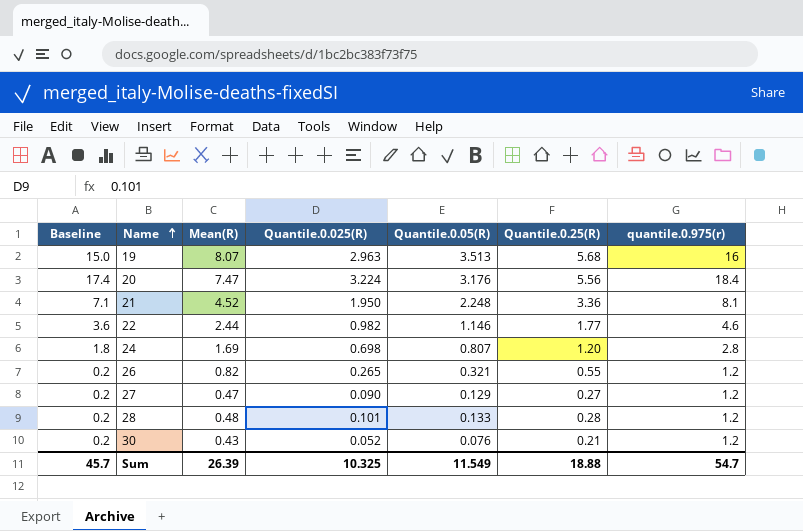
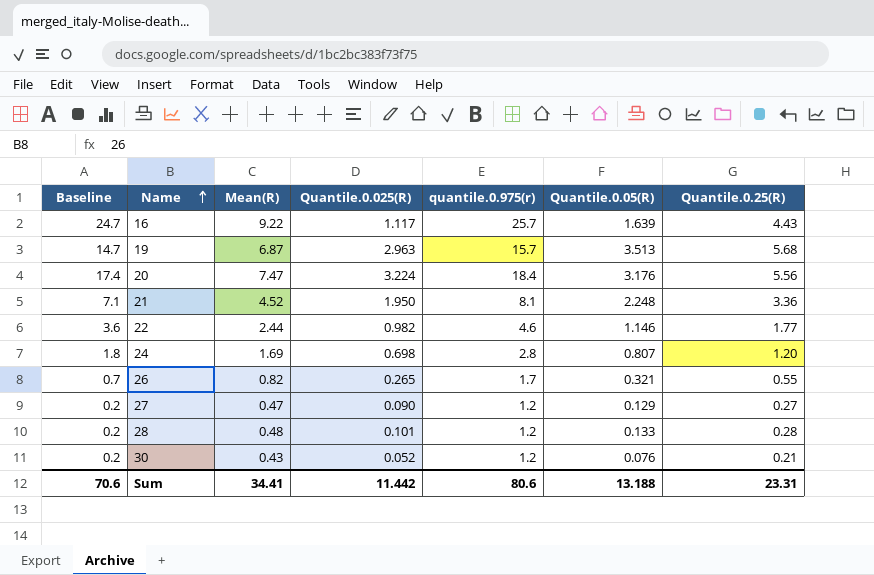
column quantile.0.975(r) | position: 7 -> 5
row 16: none -> 24.7 | 9.22 | 1.117 | 25.7 | 1.639 | 4.43
19 | Baseline: 15.0 -> 14.7
19 | Mean(R): 8.07 -> 6.87
19 | quantile.0.975(r): 16 -> 15.7
26 | Baseline: 0.2 -> 0.7
26 | quantile.0.975(r): 1.2 -> 1.7
Sum | Baseline: 45.7 -> 70.6
Sum | Mean(R): 26.39 -> 34.41
Sum | Quantile.0.025(R): 10.325 -> 11.442
Sum | quantile.0.975(r): 54.7 -> 80.6
Sum | Quantile.0.05(R): 11.549 -> 13.188
Sum | Quantile.0.25(R): 18.88 -> 23.31

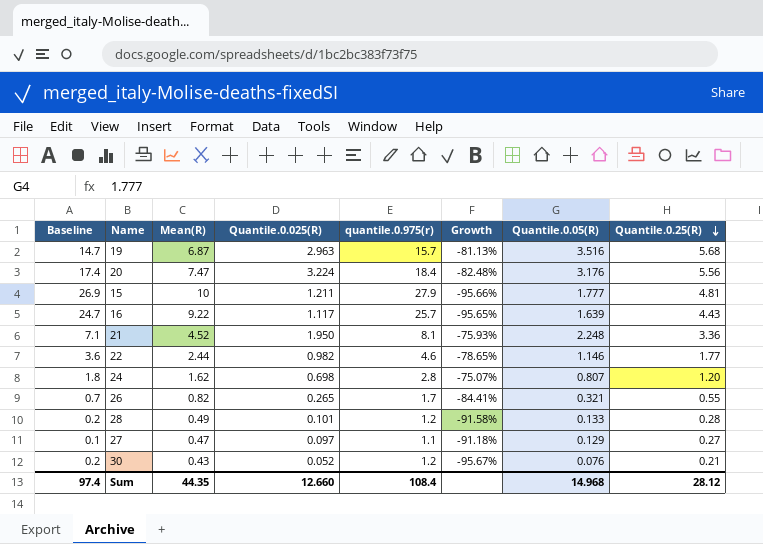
row order: Name ascending -> Quantile.0.25(R) descending
column Growth | formula: none -> ([Quantile.0.025(R)] - [quantile.0.975(r)]) / [quantile.0.975(r)]
19 | Quantile.0.05(R): 3.513 -> 3.516
row 15: none -> 26.9 | 10 | 1.211 | 27.9 | -95.66% | 1.777 | 4.81
24 | Mean(R): 1.69 -> 1.62
28 | Mean(R): 0.48 -> 0.49
27 | Baseline: 0.2 -> 0.1
27 | Quantile.0.025(R): 0.090 -> 0.097
27 | quantile.0.975(r): 1.2 -> 1.1
Sum | Baseline: 70.6 -> 97.4
Sum | Mean(R): 34.41 -> 44.35
Sum | Quantile.0.025(R): 11.442 -> 12.660
Sum | quantile.0.975(r): 80.6 -> 108.4
Sum | Quantile.0.05(R): 13.188 -> 14.968
Sum | Quantile.0.25(R): 23.31 -> 28.12

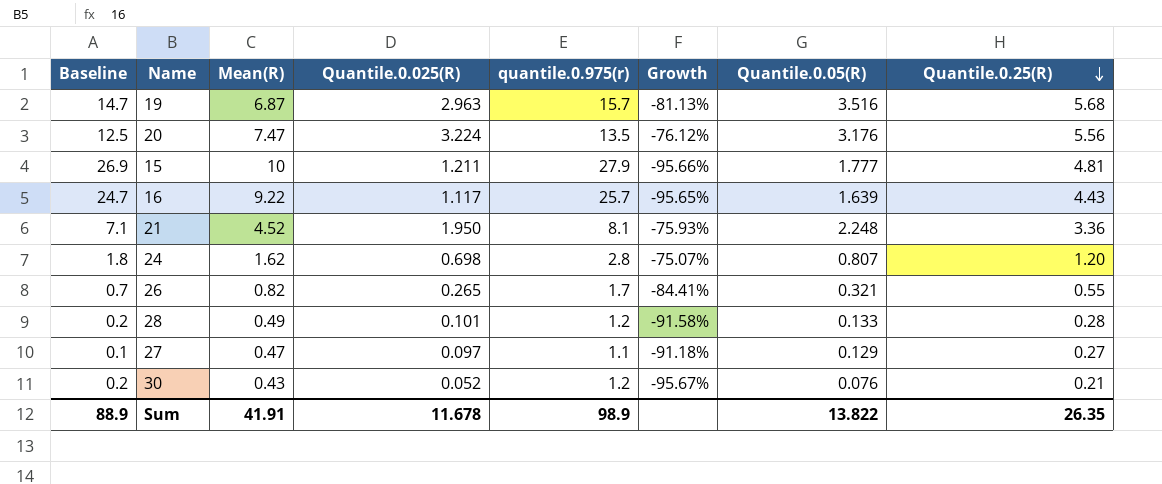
row 22: 3.6 | 2.44 | 0.982 | 4.6 | -78.65% | 1.146 | 1.77 -> none
20 | Baseline: 17.4 -> 12.5
20 | quantile.0.975(r): 18.4 -> 13.5
20 | Growth: -82.48% -> -76.12%
Sum | Baseline: 97.4 -> 88.9
Sum | Mean(R): 44.35 -> 41.91
Sum | Quantile.0.025(R): 12.660 -> 11.678
Sum | quantile.0.975(r): 108.4 -> 98.9
Sum | Quantile.0.05(R): 14.968 -> 13.822
Sum | Quantile.0.25(R): 28.12 -> 26.35

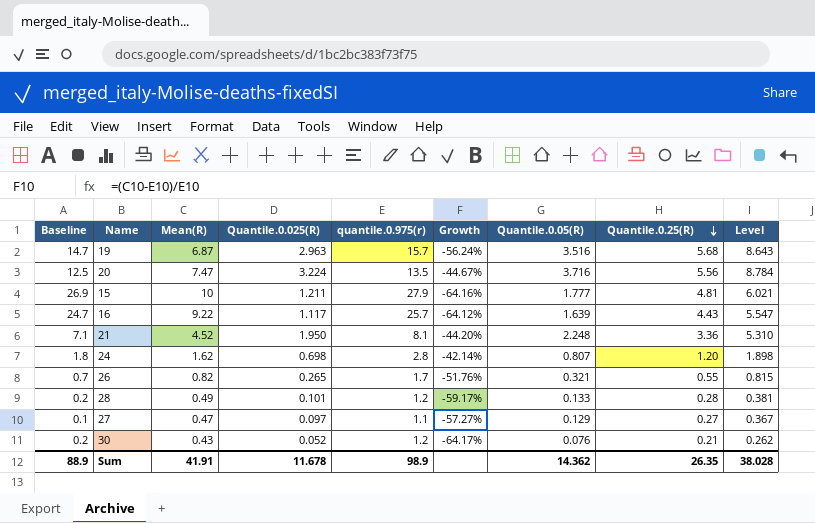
column Growth | formula: ([Quantile.0.025(R)] - [quantile.0.975(r)]) / [quantile.0.975(r)] -> ([Mean(R)] - [quantile.0.975(r)]) / [quantile.0.975(r)]
column Level | formula: none -> [Quantile.0.025(R)] + [Quantile.0.25(R)]
20 | Quantile.0.05(R): 3.176 -> 3.716
Sum | Quantile.0.05(R): 13.822 -> 14.362

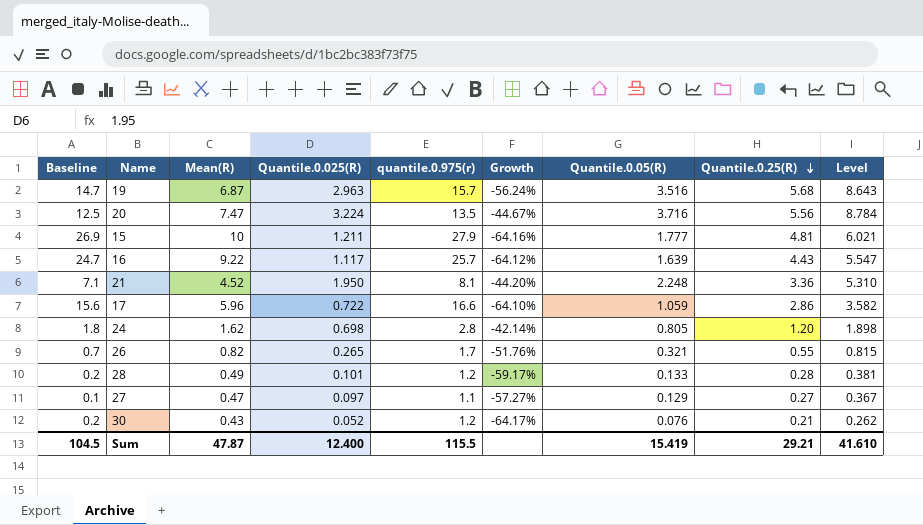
row 17: none -> 15.6 | 5.96 | 0.722 | 16.6 | -64.10% | 1.059 | 2.86 | 3.582
24 | Quantile.0.05(R): 0.807 -> 0.805
Sum | Baseline: 88.9 -> 104.5
Sum | Mean(R): 41.91 -> 47.87
Sum | Quantile.0.025(R): 11.678 -> 12.400
Sum | quantile.0.975(r): 98.9 -> 115.5
Sum | Quantile.0.05(R): 14.362 -> 15.419
Sum | Quantile.0.25(R): 26.35 -> 29.21
Sum | Level: 38.028 -> 41.610

